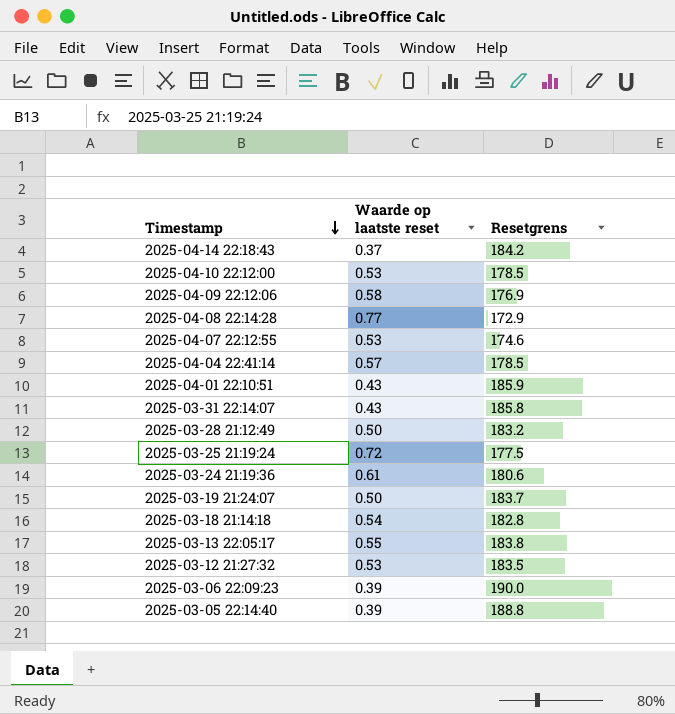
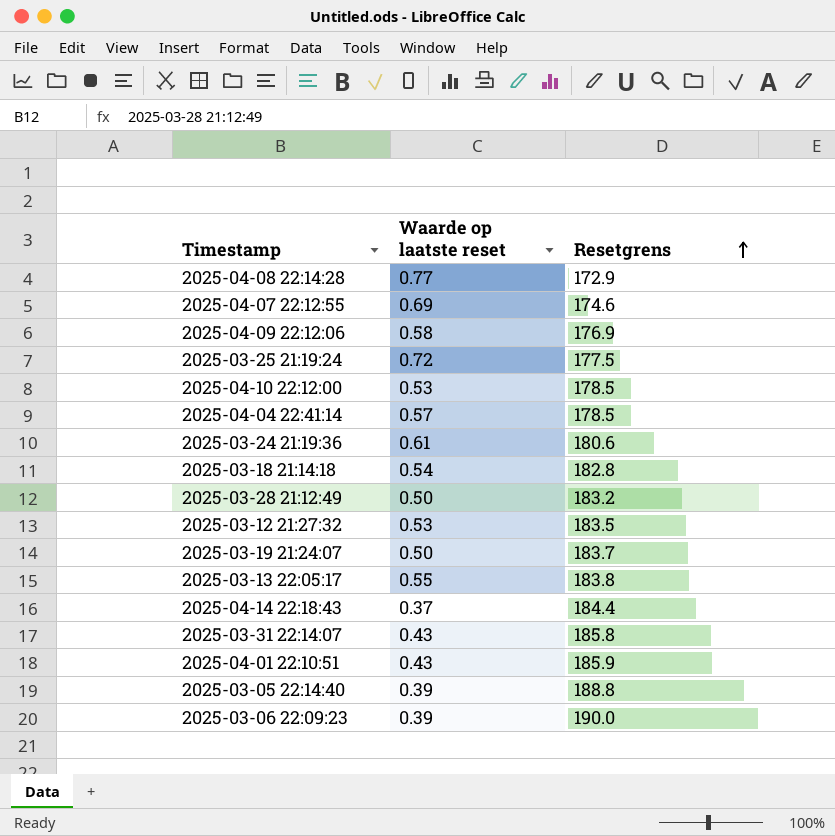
row order: Timestamp descending -> Resetgrens ascending
2025-04-07 22:12:55 | Waarde op laatste reset: 0.53 -> 0.69
2025-04-14 22:18:43 | Resetgrens: 184.2 -> 184.4

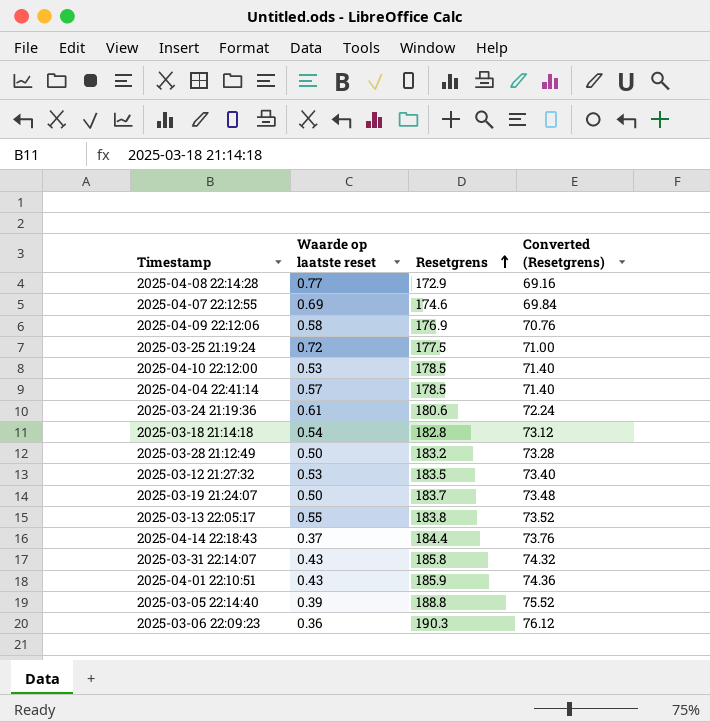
column Converted (Resetgrens) | formula: none -> [Resetgrens] * 0.4
2025-03-06 22:09:23 | Waarde op laatste reset: 0.39 -> 0.36
2025-03-06 22:09:23 | Resetgrens: 190.0 -> 190.3

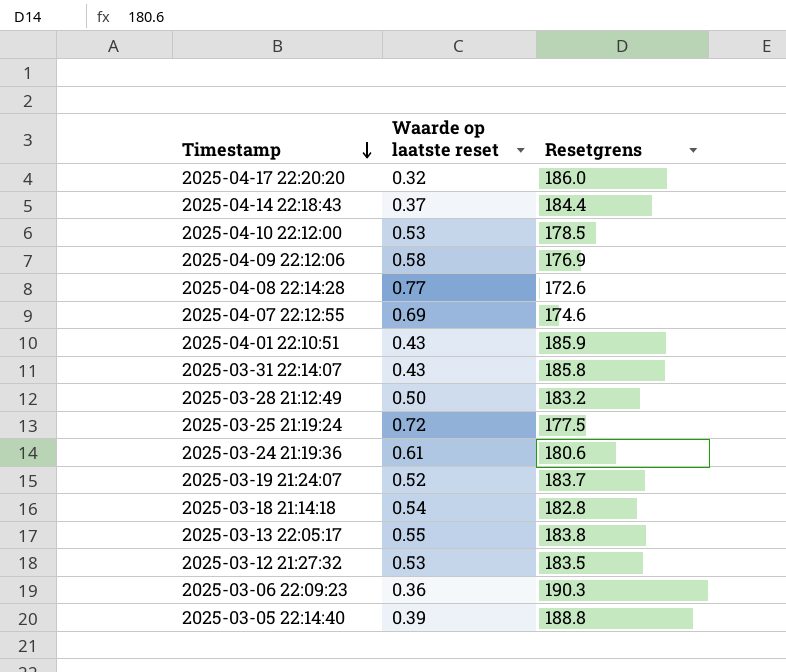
row order: Resetgrens ascending -> Timestamp descending
column Converted (Resetgrens) | formula: [Resetgrens] * 0.4 -> none
row 2025-04-04 22:41:14: 0.57 | 178.5 | 71.40 -> none
row 2025-04-17 22:20:20: none -> 0.32 | 186.0
2025-04-08 22:14:28 | Resetgrens: 172.9 -> 172.6
2025-03-19 21:24:07 | Waarde op laatste reset: 0.50 -> 0.52

